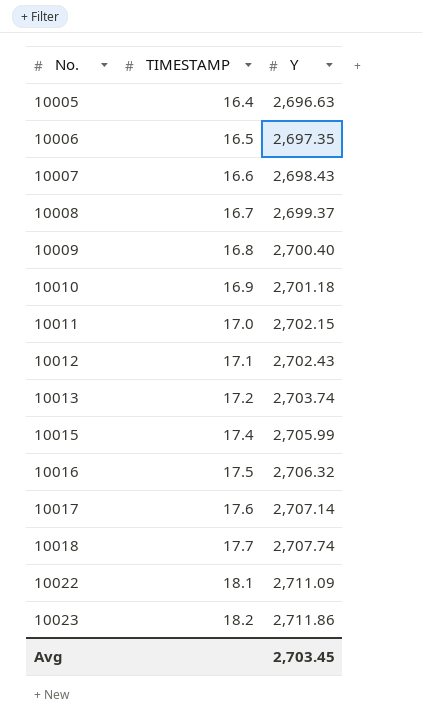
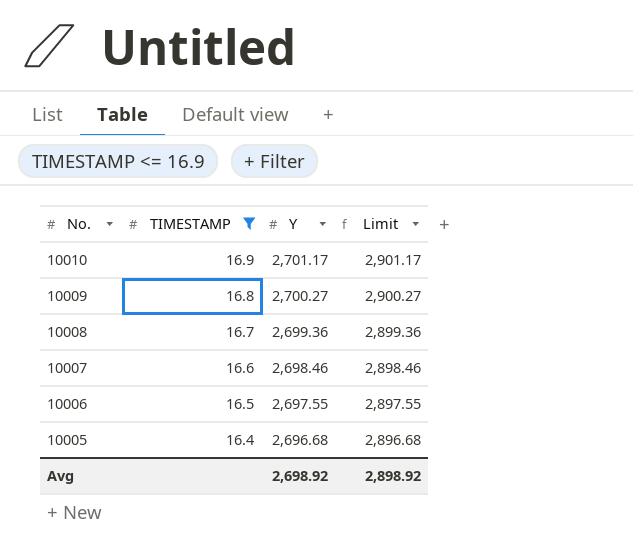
filter: none -> TIMESTAMP <= 16.9
row order: No. ascending -> No. descending
column Limit | formula: none -> [Y] + 200
10010 | Y: 2,701.18 -> 2,701.17
10009 | Y: 2,700.40 -> 2,700.27
10008 | Y: 2,699.37 -> 2,699.36
10007 | Y: 2,698.43 -> 2,698.46
10006 | Y: 2,697.35 -> 2,697.55
10005 | Y: 2,696.63 -> 2,696.68
Avg | Y: 2,703.45 -> 2,698.92

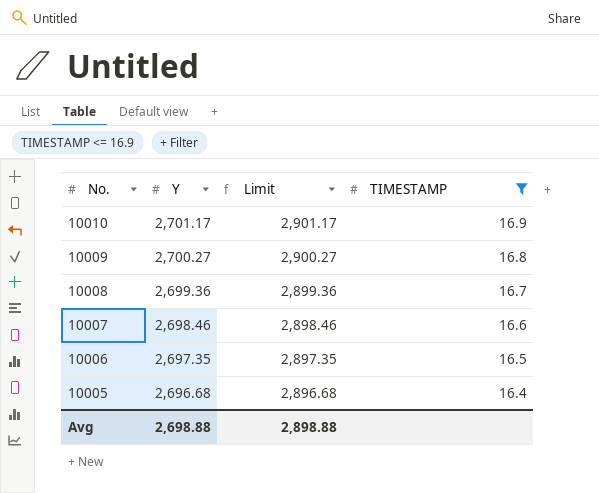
column TIMESTAMP | position: 2 -> 4
10006 | Y: 2,697.55 -> 2,697.35
10006 | Limit: 2,897.55 -> 2,897.35
Avg | Y: 2,698.92 -> 2,698.88
Avg | Limit: 2,898.92 -> 2,898.88

